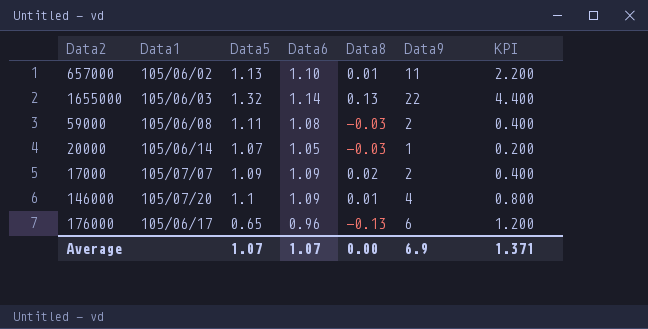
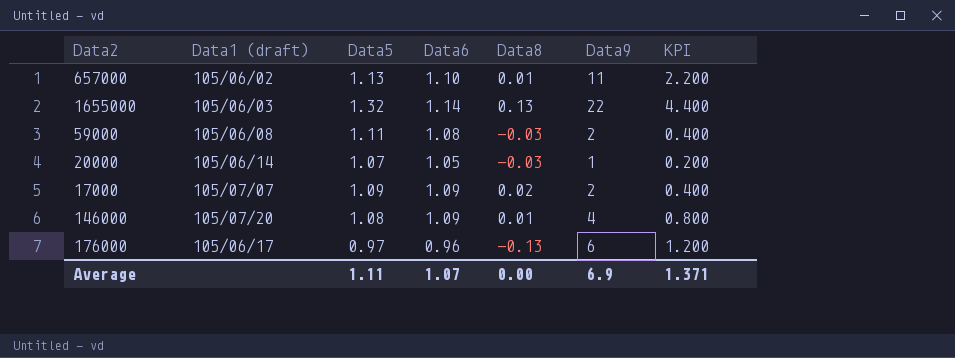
column name: Data1 -> Data1 (draft)
146000 | Data5: 1.1 -> 1.08
176000 | Data5: 0.65 -> 0.97
Average | Data5: 1.07 -> 1.11

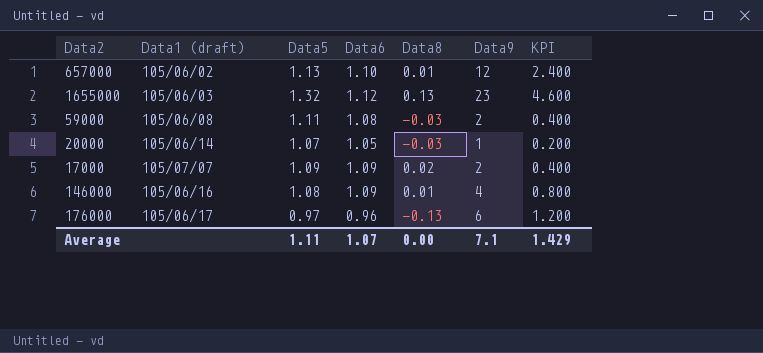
657000 | Data9: 11 -> 12
657000 | KPI: 2.200 -> 2.400
1655000 | Data6: 1.14 -> 1.12
1655000 | Data9: 22 -> 23
1655000 | KPI: 4.400 -> 4.600
146000 | Data1 (draft): 105/07/20 -> 105/06/16
Average | Data9: 6.9 -> 7.1
Average | KPI: 1.371 -> 1.429

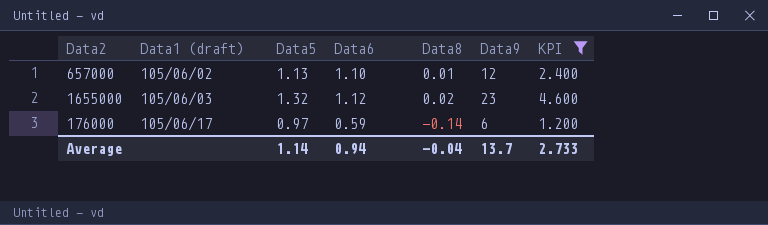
filter: none -> KPI >= 1.200
1655000 | Data8: 0.13 -> 0.02
176000 | Data6: 0.96 -> 0.59
176000 | Data8: -0.13 -> -0.14
Average | Data5: 1.11 -> 1.14
Average | Data6: 1.07 -> 0.94
Average | Data8: 0.00 -> -0.04
Average | Data9: 7.1 -> 13.7
Average | KPI: 1.429 -> 2.733

